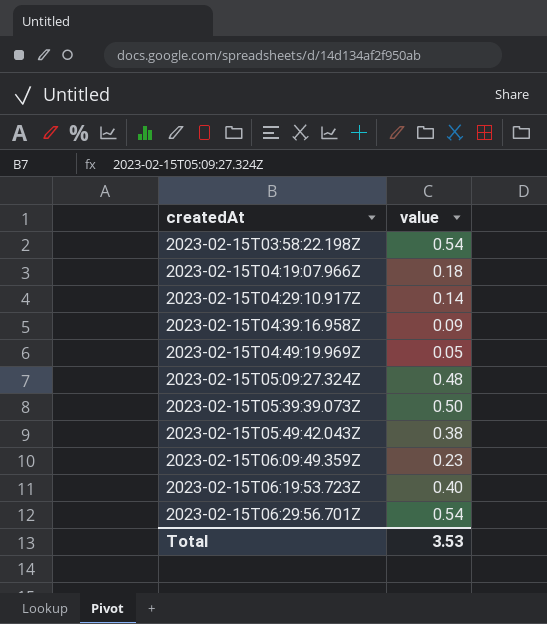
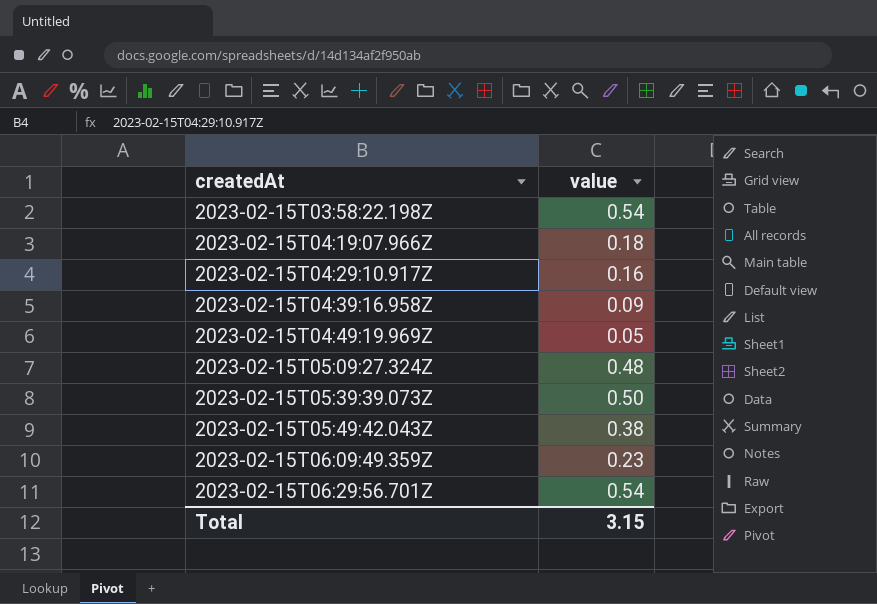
row 2023-02-15T06:19:53.723Z: 0.40 -> none
2023-02-15T04:29:10.917Z | value: 0.14 -> 0.16
Total | value: 3.53 -> 3.15

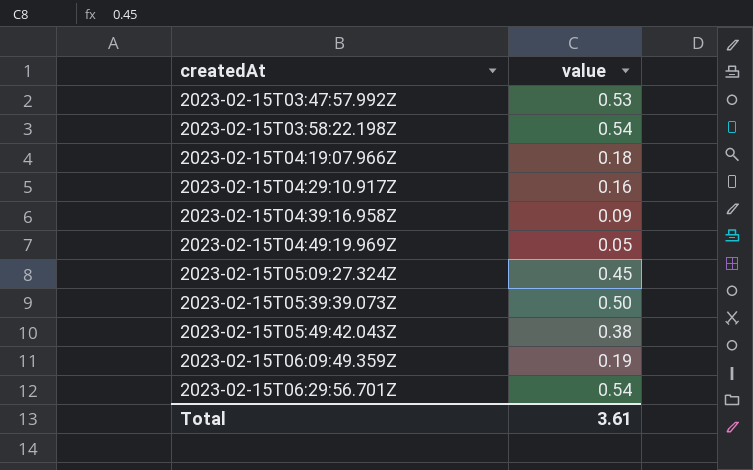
row 2023-02-15T03:47:57.992Z: none -> 0.53
2023-02-15T05:09:27.324Z | value: 0.48 -> 0.45
2023-02-15T06:09:49.359Z | value: 0.23 -> 0.19
Total | value: 3.15 -> 3.61

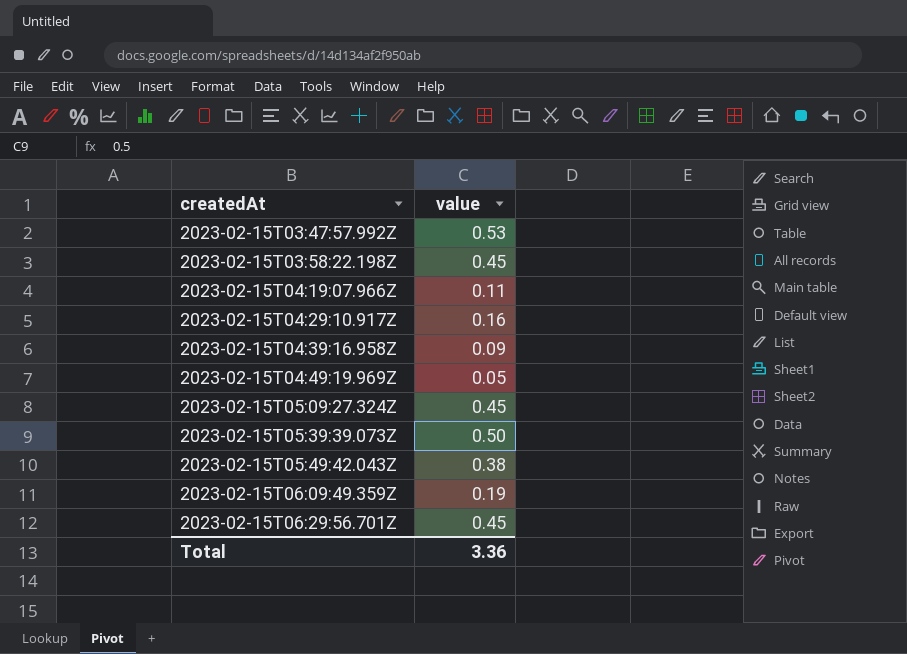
2023-02-15T03:58:22.198Z | value: 0.54 -> 0.45
2023-02-15T04:19:07.966Z | value: 0.18 -> 0.11
2023-02-15T06:29:56.701Z | value: 0.54 -> 0.45
Total | value: 3.61 -> 3.36

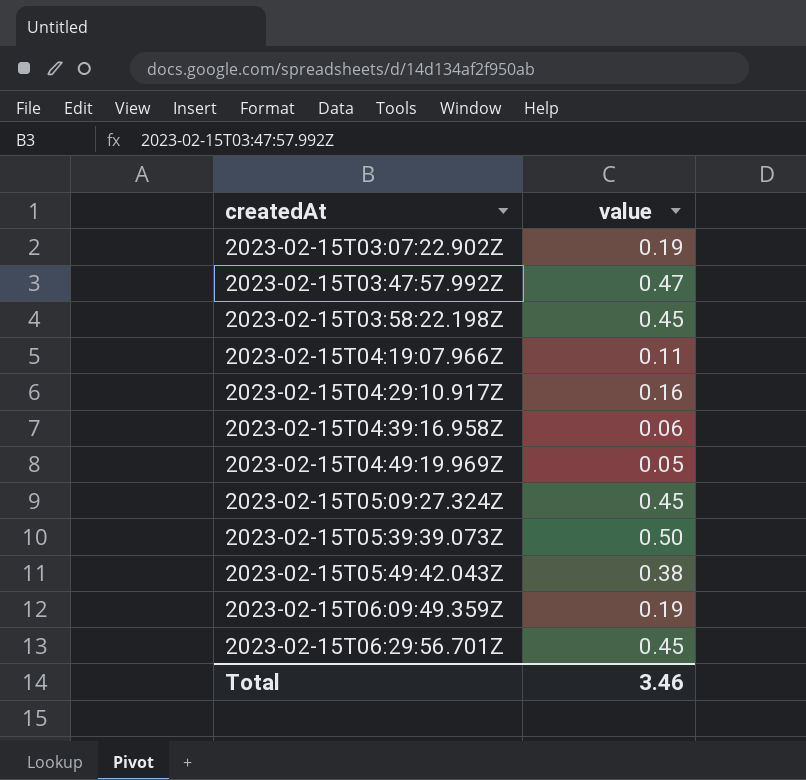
row 2023-02-15T03:07:22.902Z: none -> 0.19
2023-02-15T03:47:57.992Z | value: 0.53 -> 0.47
2023-02-15T04:39:16.958Z | value: 0.09 -> 0.06
Total | value: 3.36 -> 3.46

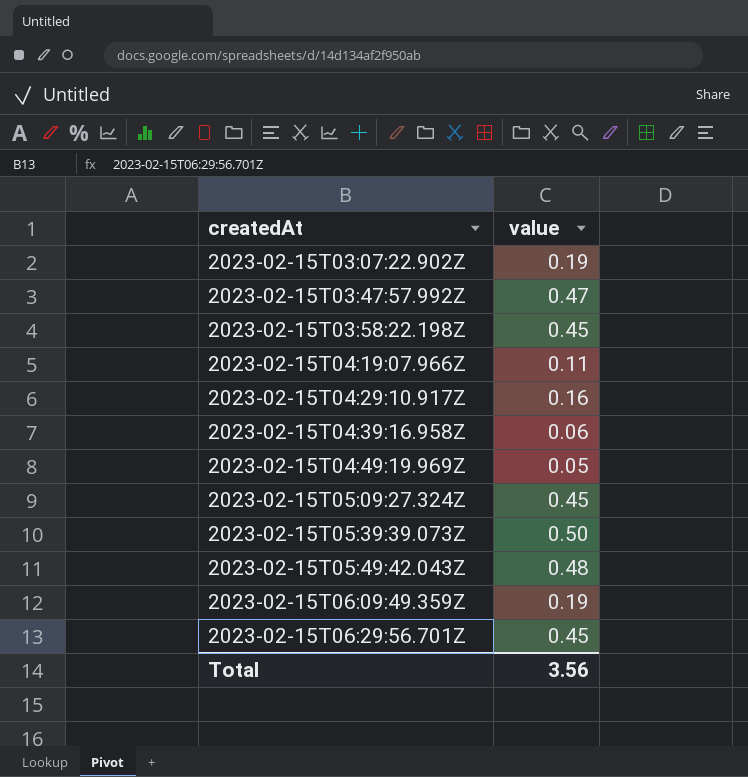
2023-02-15T05:49:42.043Z | value: 0.38 -> 0.48
Total | value: 3.46 -> 3.56

